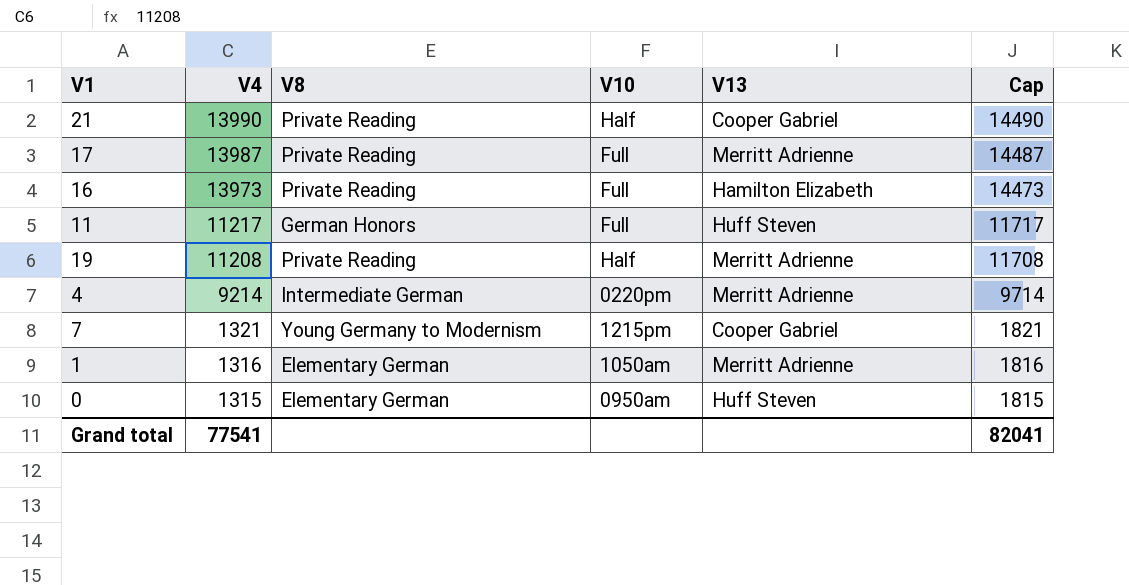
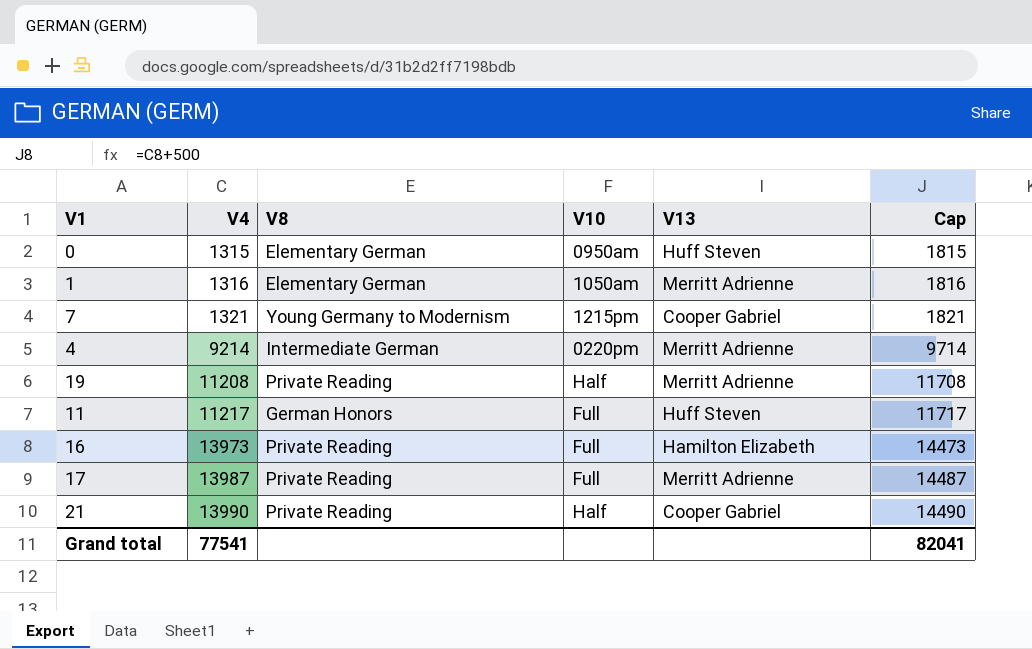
row order: V4 descending -> V4 ascending

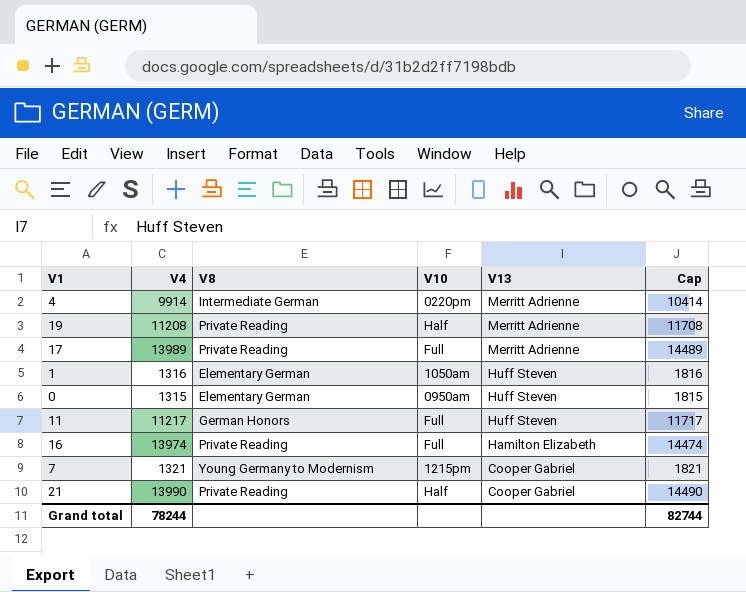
row order: V4 ascending -> V13 descending
4 | V4: 9214 -> 9914
4 | Cap: 9714 -> 10414
17 | V4: 13987 -> 13989
17 | Cap: 14487 -> 14489
1 | V13: Merritt Adrienne -> Huff Steven
16 | V4: 13973 -> 13974
16 | Cap: 14473 -> 14474
Grand total | V4: 77541 -> 78244
Grand total | Cap: 82041 -> 82744

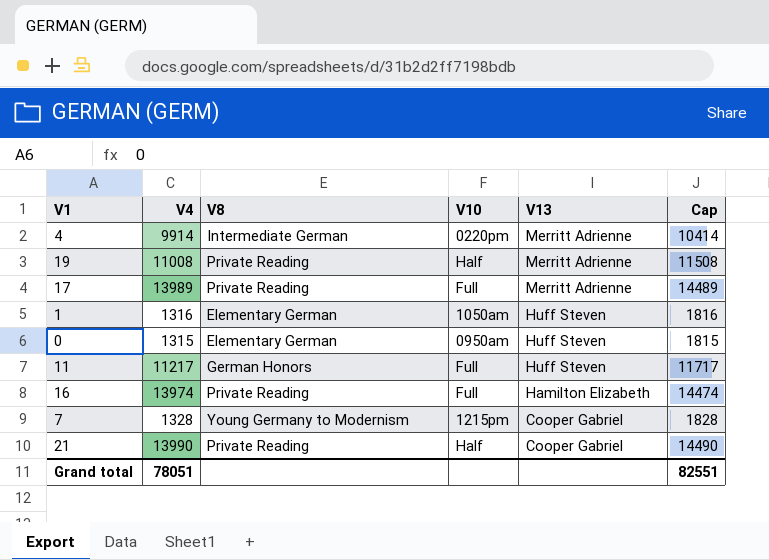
19 | V4: 11208 -> 11008
19 | Cap: 11708 -> 11508
7 | V4: 1321 -> 1328
7 | Cap: 1821 -> 1828
Grand total | V4: 78244 -> 78051
Grand total | Cap: 82744 -> 82551

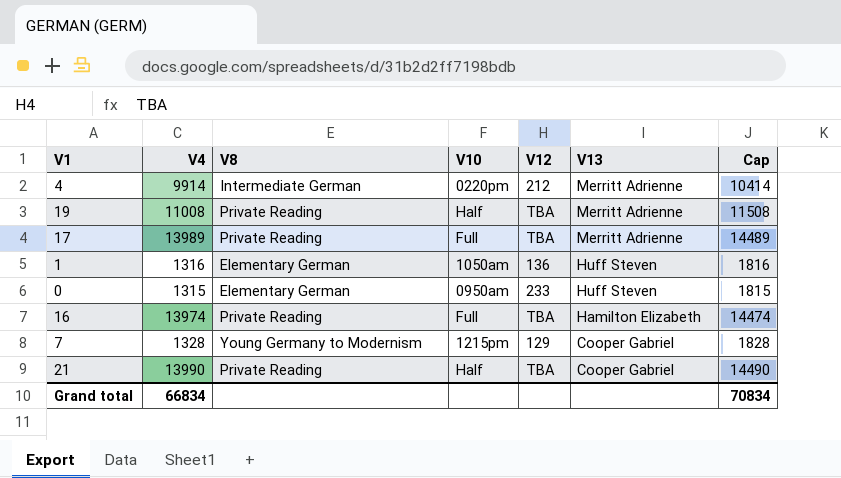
column V12 | position: none -> 5
row 11: 11217 | German Honors | Full | Huff Steven | 11717 -> none
Grand total | V4: 78051 -> 66834
Grand total | Cap: 82551 -> 70834

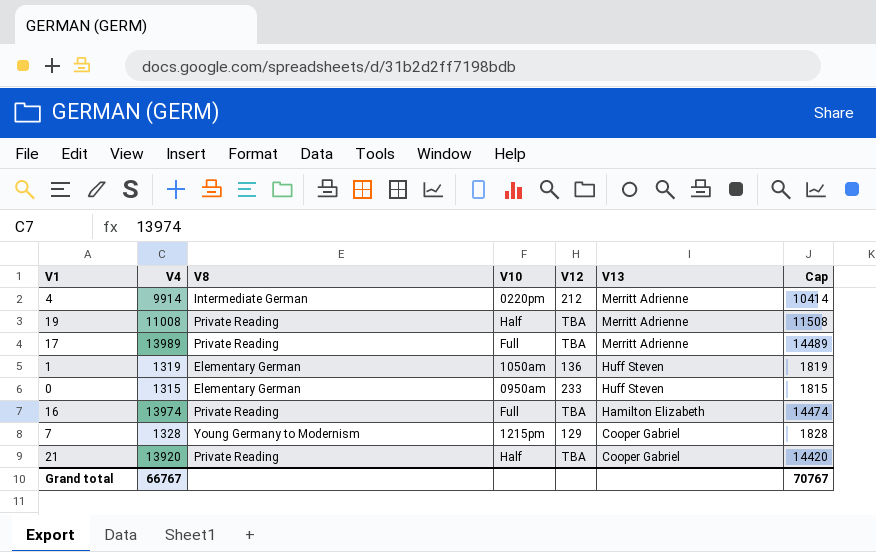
1 | V4: 1316 -> 1319
1 | Cap: 1816 -> 1819
21 | V4: 13990 -> 13920
21 | Cap: 14490 -> 14420
Grand total | V4: 66834 -> 66767
Grand total | Cap: 70834 -> 70767

